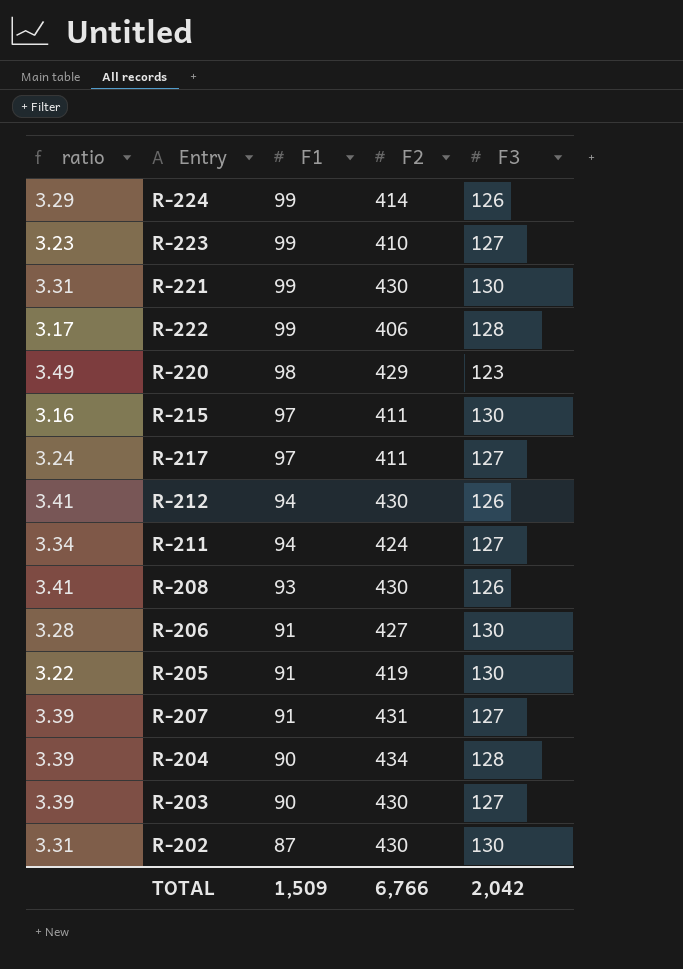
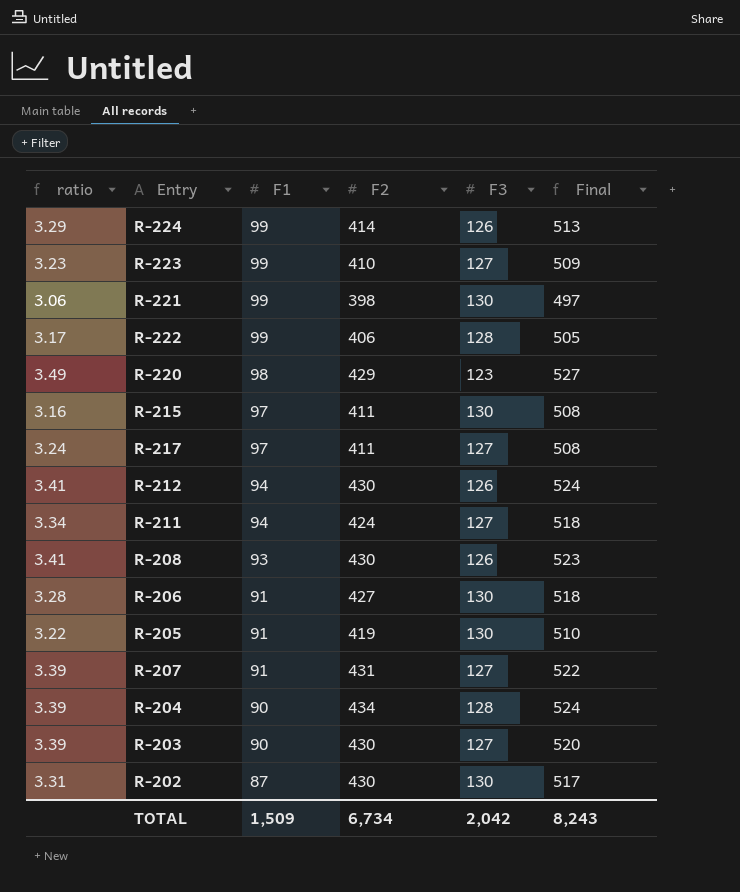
column Final | formula: none -> [F1] + [F2]
R-221 | ratio: 3.31 -> 3.06
R-221 | F2: 430 -> 398
TOTAL | F2: 6,766 -> 6,734

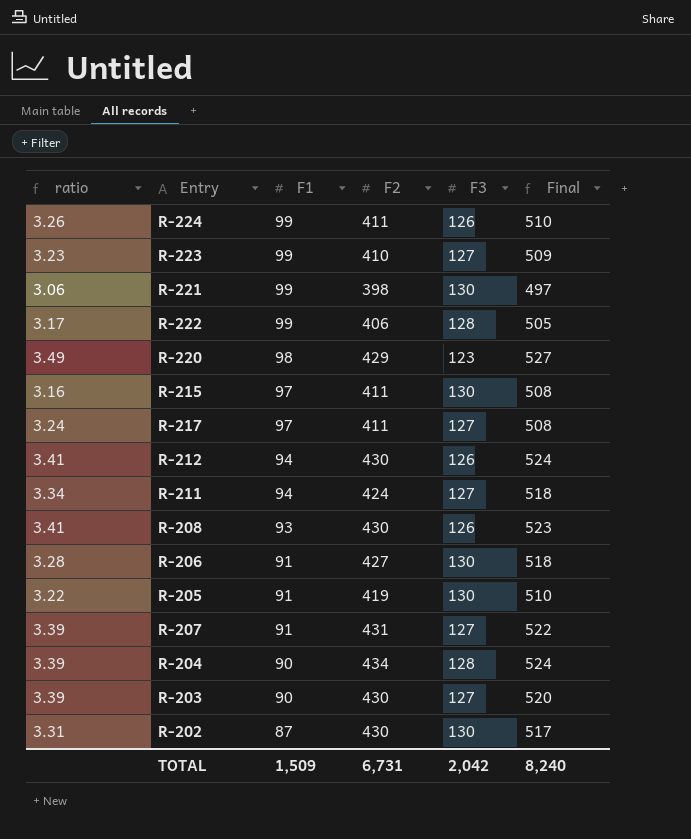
R-224 | ratio: 3.29 -> 3.26
R-224 | F2: 414 -> 411
R-224 | Final: 513 -> 510
TOTAL | F2: 6,734 -> 6,731
TOTAL | Final: 8,243 -> 8,240

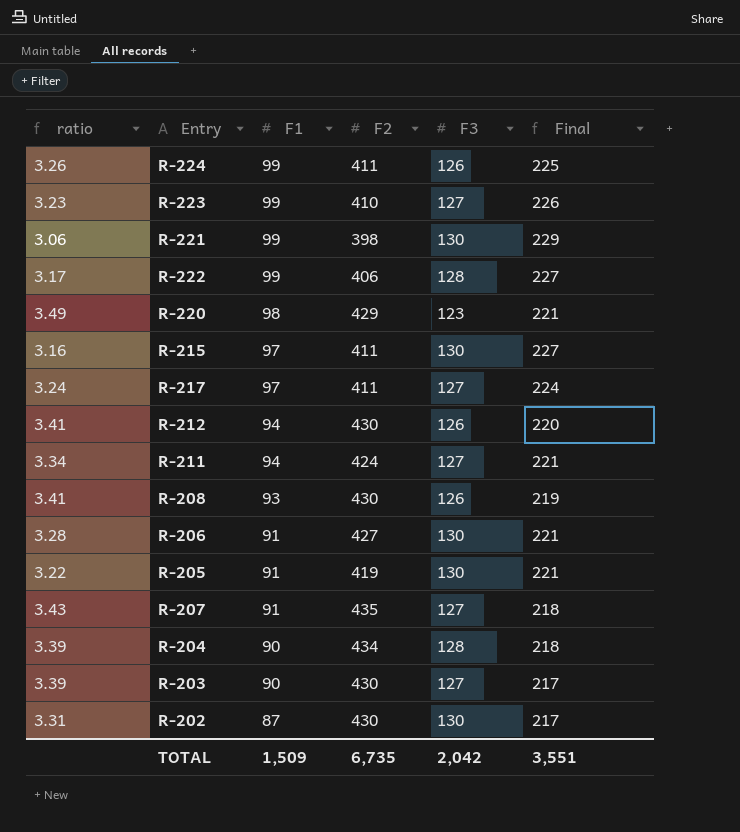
column Final | formula: [F1] + [F2] -> [F1] + [F3]
R-207 | ratio: 3.39 -> 3.43
R-207 | F2: 431 -> 435
TOTAL | F2: 6,731 -> 6,735
TOTAL | Final: 8,240 -> 3,551

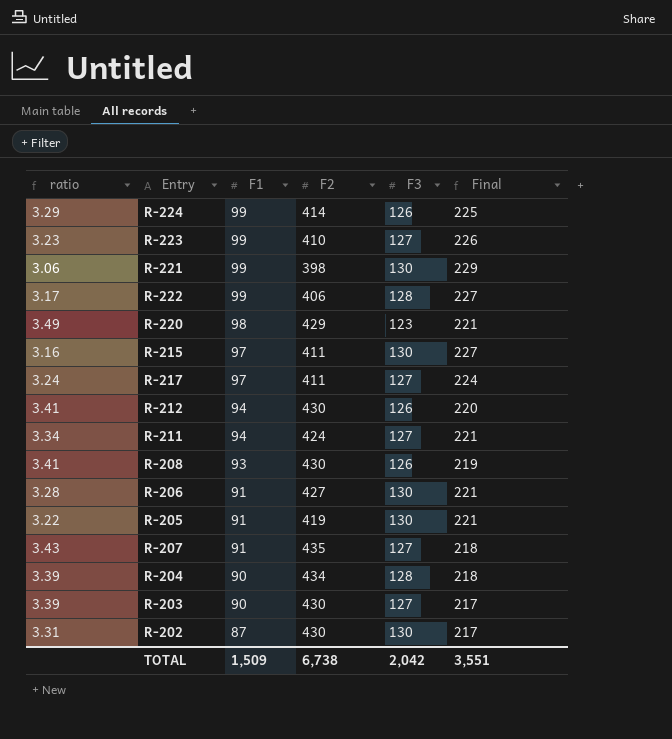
R-224 | ratio: 3.26 -> 3.29
R-224 | F2: 411 -> 414
TOTAL | F2: 6,735 -> 6,738

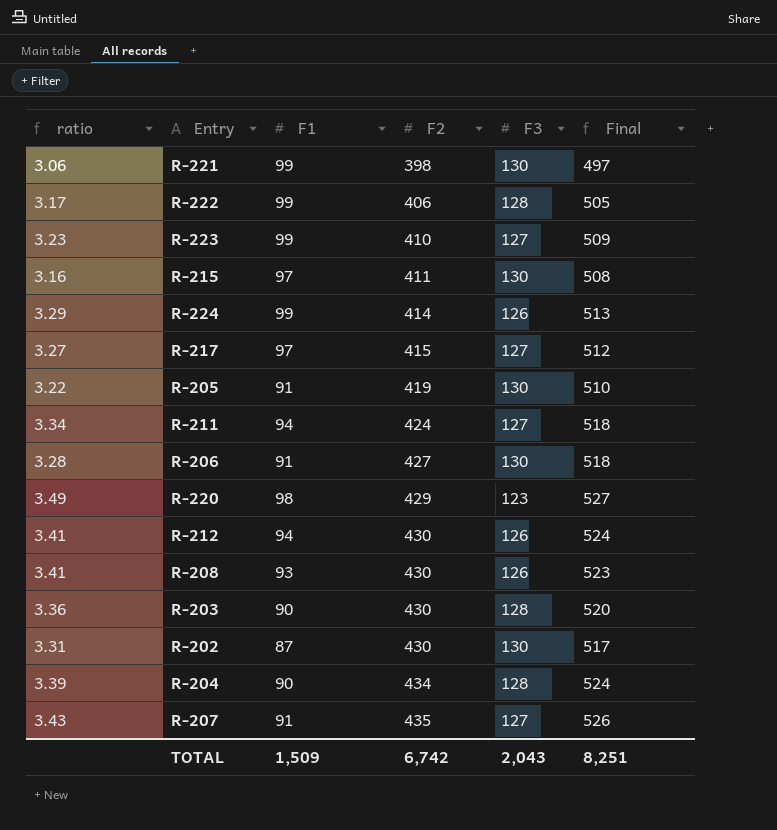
row order: F1 descending -> F2 ascending
column Final | formula: [F1] + [F3] -> [F1] + [F2]
R-217 | ratio: 3.24 -> 3.27
R-217 | F2: 411 -> 415
R-203 | ratio: 3.39 -> 3.36
R-203 | F3: 127 -> 128
TOTAL | F2: 6,738 -> 6,742
TOTAL | F3: 2,042 -> 2,043
TOTAL | Final: 3,551 -> 8,251

